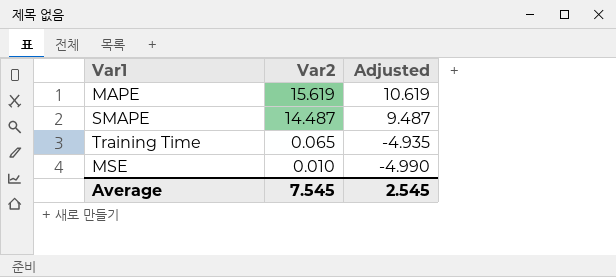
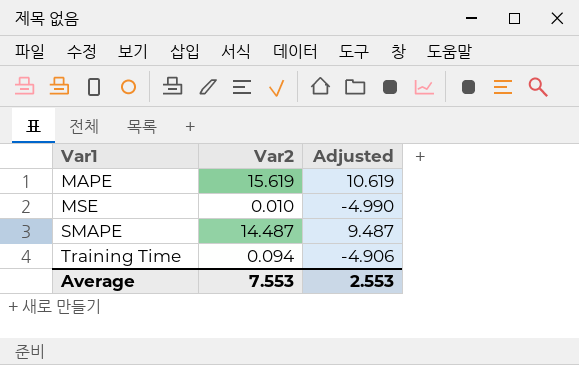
row order: Var2 descending -> Var1 ascending
Training Time | Var2: 0.065 -> 0.094
Training Time | Adjusted: -4.935 -> -4.906
Average | Var2: 7.545 -> 7.553
Average | Adjusted: 2.545 -> 2.553

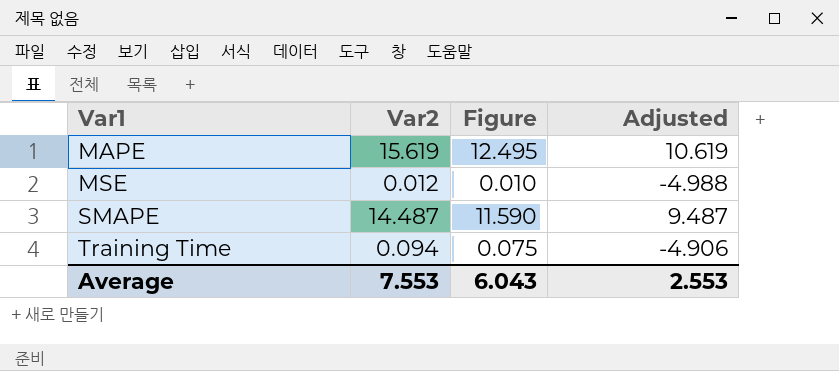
column Figure | formula: none -> [Var2] * 0.8
MSE | Var2: 0.010 -> 0.012
MSE | Adjusted: -4.990 -> -4.988

